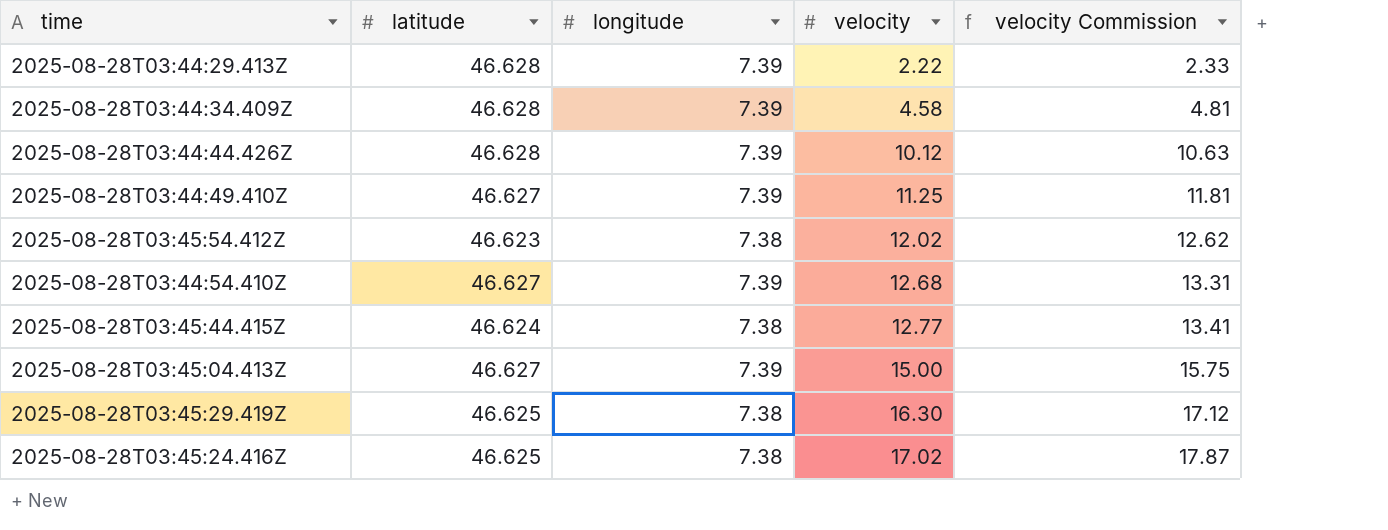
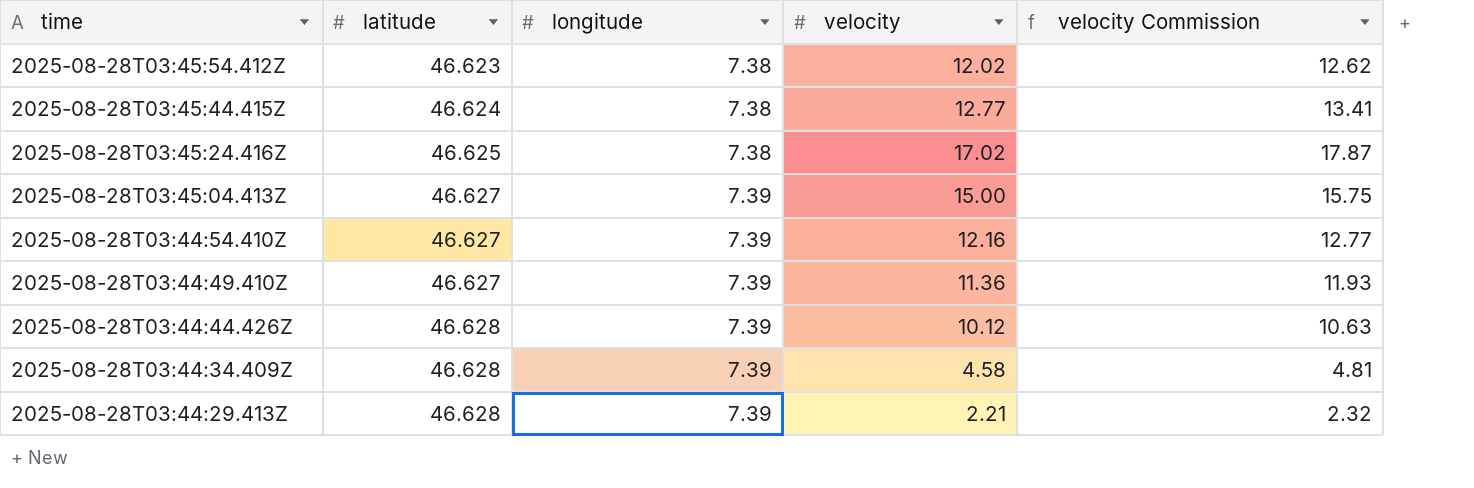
row order: velocity ascending -> time descending
row 2025-08-28T03:45:29.419Z: 46.625 | 7.38 | 16.30 | 17.12 -> none
2025-08-28T03:44:54.410Z | velocity: 12.68 -> 12.16
2025-08-28T03:44:54.410Z | velocity Commission: 13.31 -> 12.77
2025-08-28T03:44:49.410Z | velocity: 11.25 -> 11.36
2025-08-28T03:44:49.410Z | velocity Commission: 11.81 -> 11.93
2025-08-28T03:44:29.413Z | velocity: 2.22 -> 2.21
2025-08-28T03:44:29.413Z | velocity Commission: 2.33 -> 2.32

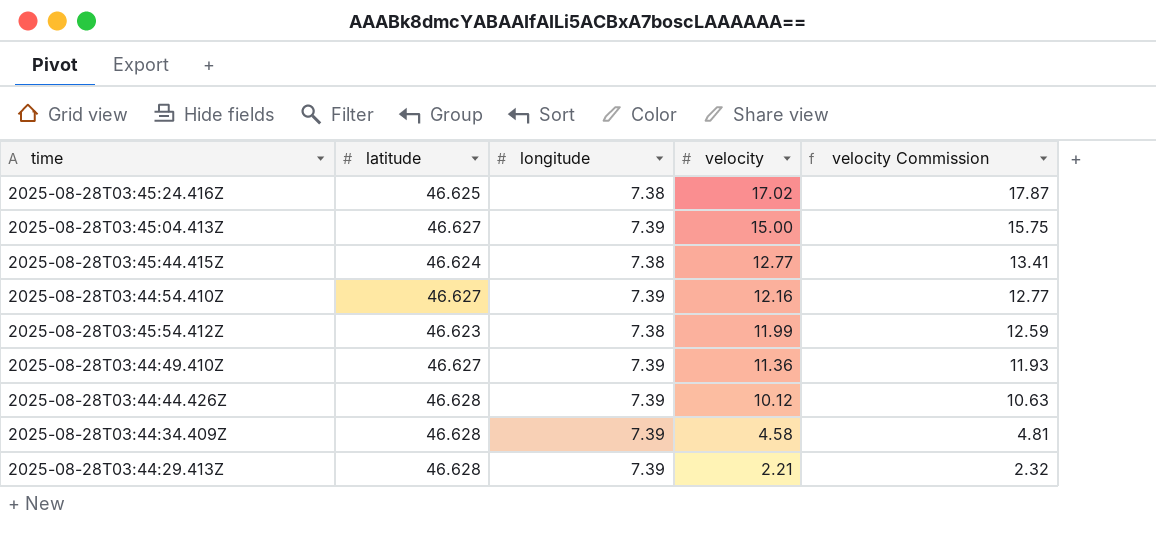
row order: time descending -> velocity descending
2025-08-28T03:45:54.412Z | velocity: 12.02 -> 11.99
2025-08-28T03:45:54.412Z | velocity Commission: 12.62 -> 12.59

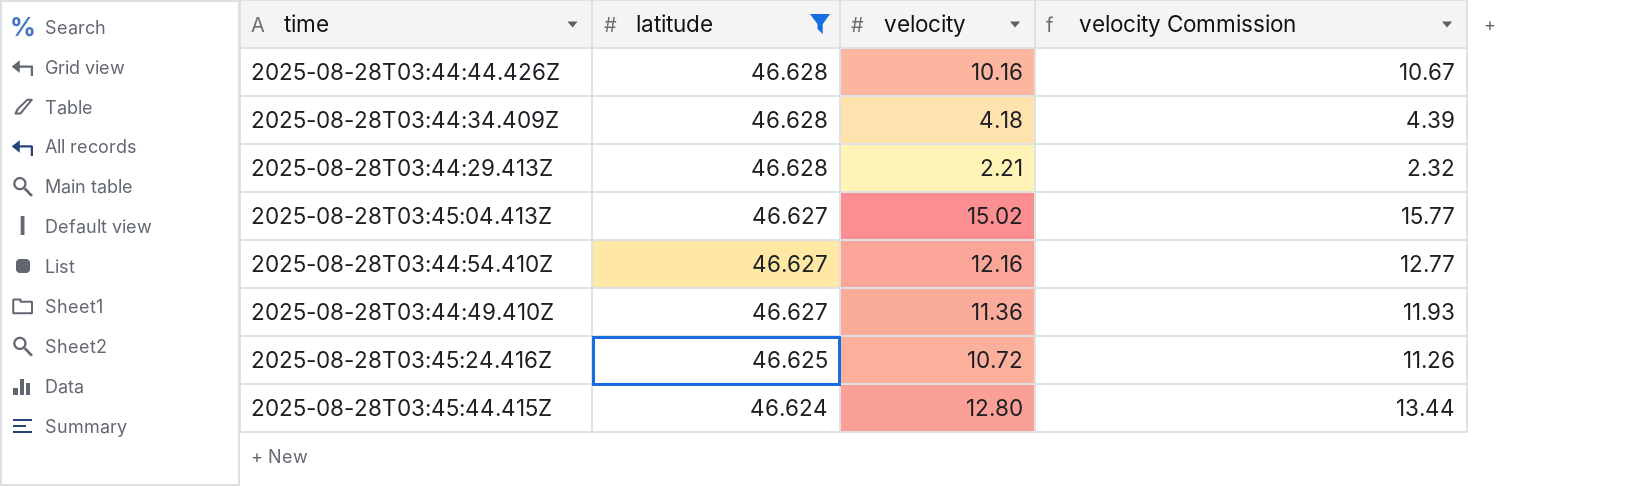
filter: none -> latitude != 46.623
row order: velocity descending -> latitude descending
column longitude | position: 3 -> none
2025-08-28T03:44:44.426Z | velocity: 10.12 -> 10.16
2025-08-28T03:44:44.426Z | velocity Commission: 10.63 -> 10.67
2025-08-28T03:44:34.409Z | velocity: 4.58 -> 4.18
2025-08-28T03:44:34.409Z | velocity Commission: 4.81 -> 4.39
2025-08-28T03:45:04.413Z | velocity: 15.00 -> 15.02
2025-08-28T03:45:04.413Z | velocity Commission: 15.75 -> 15.77
2025-08-28T03:45:24.416Z | velocity: 17.02 -> 10.72
2025-08-28T03:45:24.416Z | velocity Commission: 17.87 -> 11.26
2025-08-28T03:45:44.415Z | velocity: 12.77 -> 12.80
2025-08-28T03:45:44.415Z | velocity Commission: 13.41 -> 13.44

